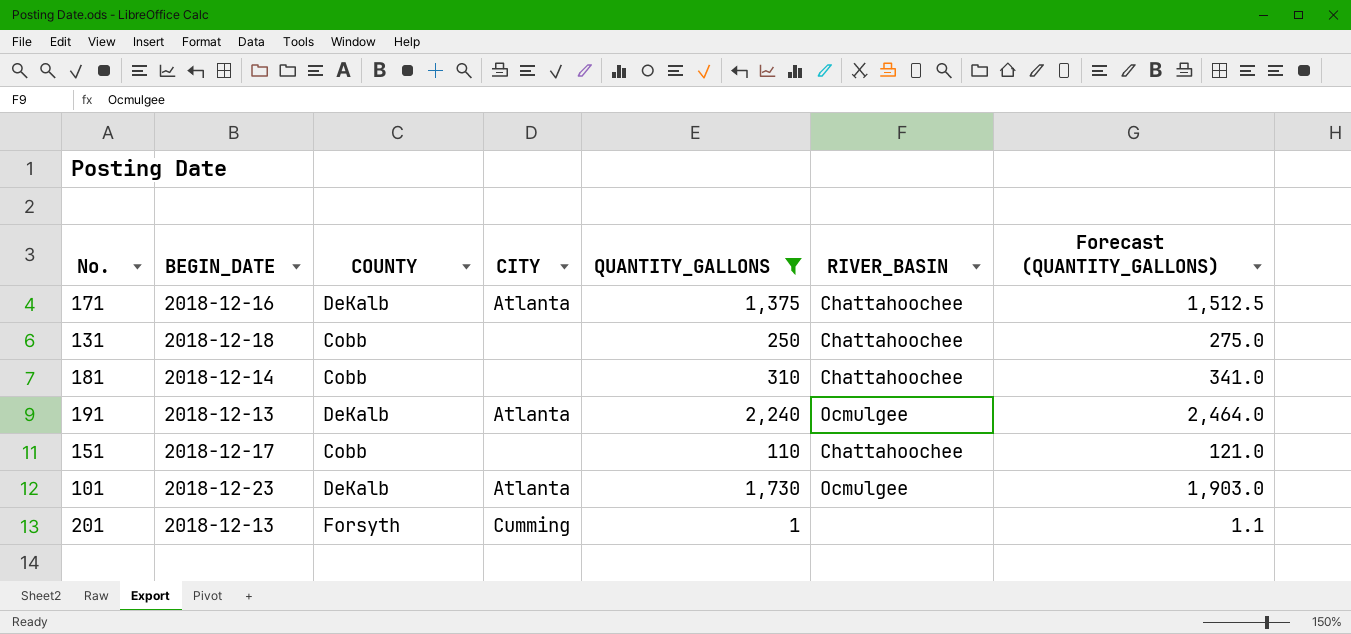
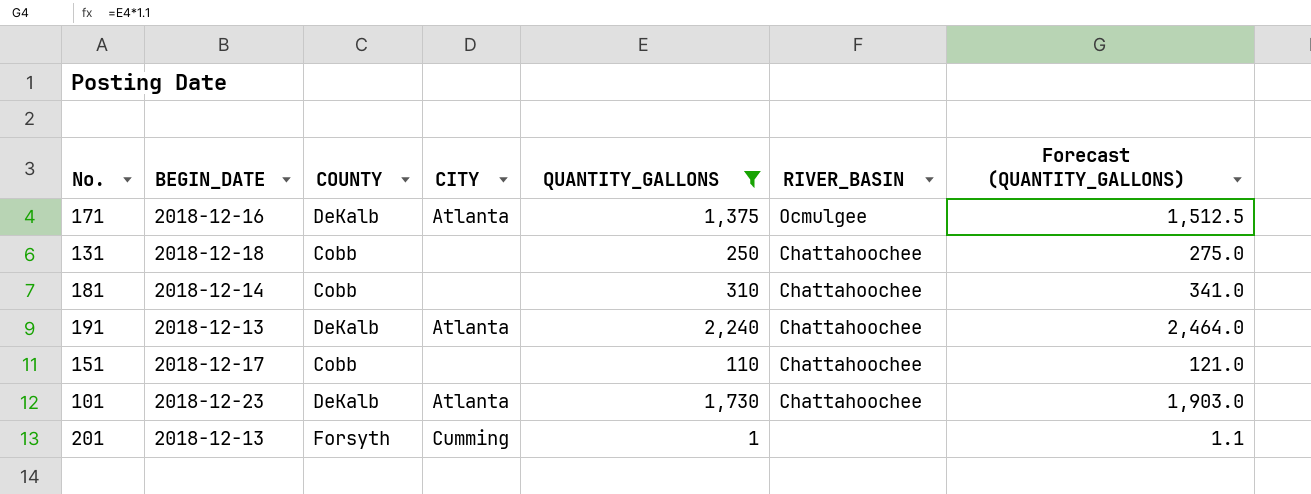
171 | RIVER_BASIN: Chattahoochee -> Ocmulgee
191 | RIVER_BASIN: Ocmulgee -> Chattahoochee
101 | RIVER_BASIN: Ocmulgee -> Chattahoochee

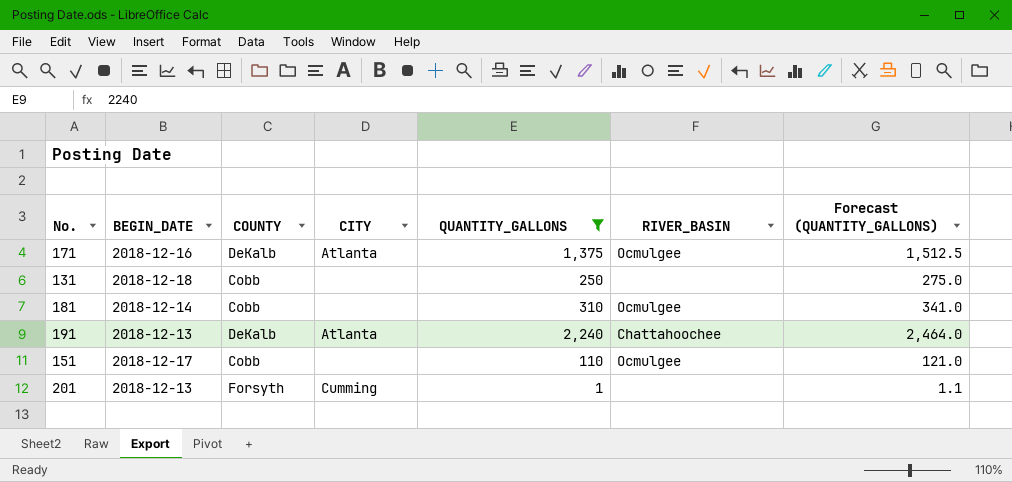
row 101: 2018-12-23 | DeKalb | Atlanta | 1,730 | Chattahoochee | 1,903.0 -> none
131 | RIVER_BASIN: Chattahoochee -> none
181 | RIVER_BASIN: Chattahoochee -> Ocmulgee
151 | RIVER_BASIN: Chattahoochee -> Ocmulgee

